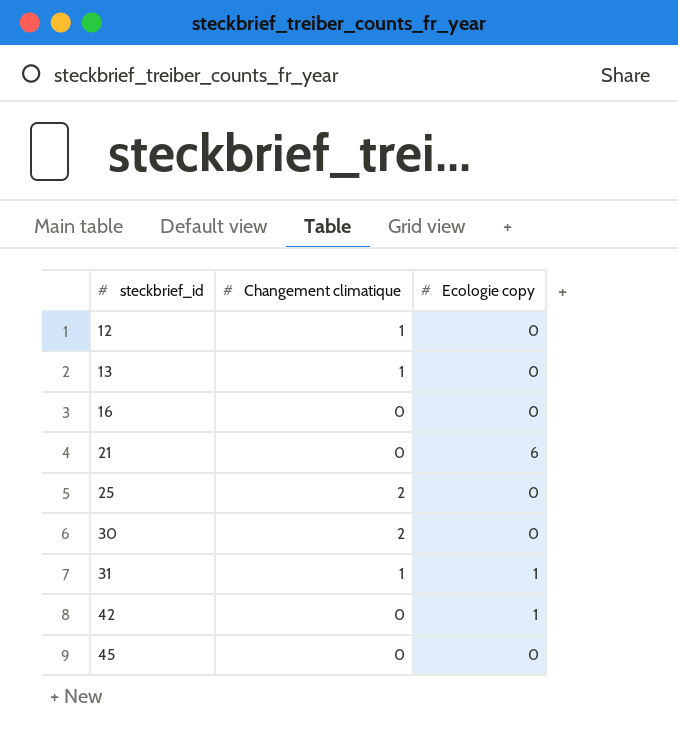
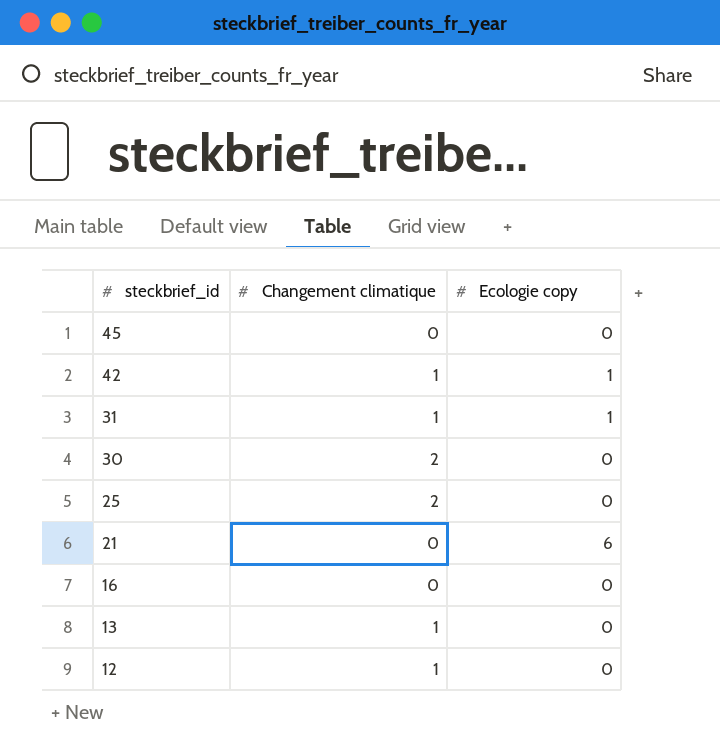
row order: steckbrief_id ascending -> steckbrief_id descending
42 | Changement climatique: 0 -> 1

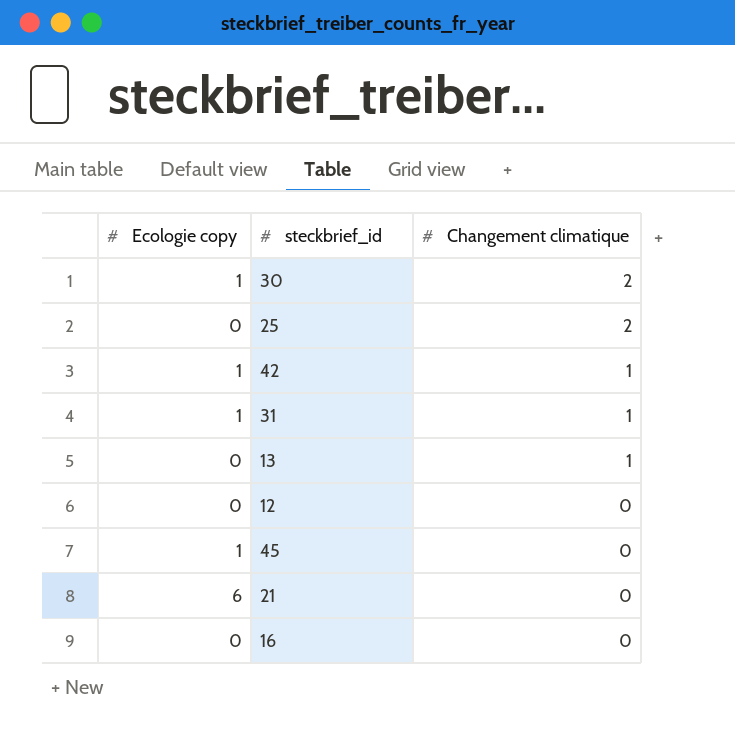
row order: steckbrief_id descending -> Changement climatique descending
column Ecologie copy | position: 3 -> 1
30 | Ecologie copy: 0 -> 1
12 | Changement climatique: 1 -> 0
45 | Ecologie copy: 0 -> 1

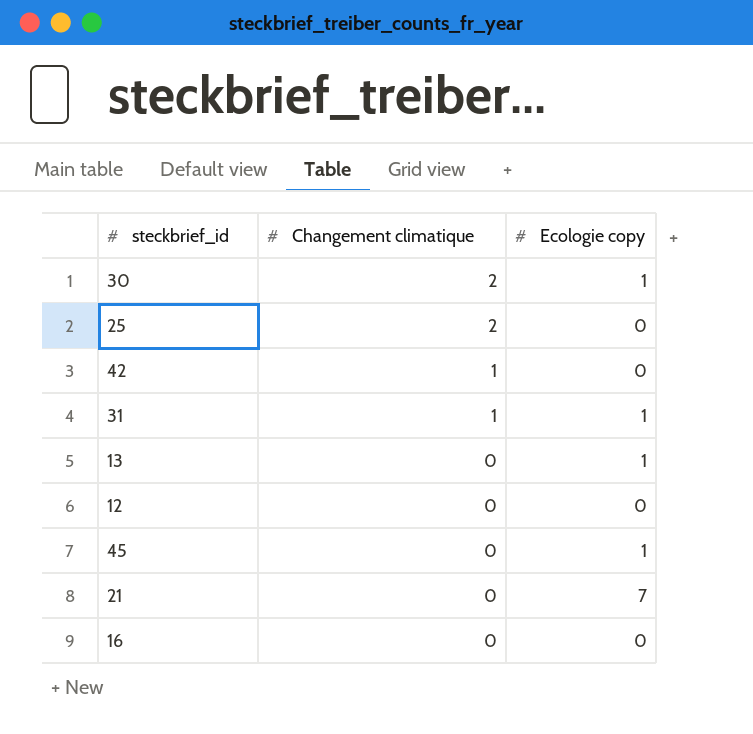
column Ecologie copy | position: 1 -> 3
42 | Ecologie copy: 1 -> 0
13 | Changement climatique: 1 -> 0
13 | Ecologie copy: 0 -> 1
21 | Ecologie copy: 6 -> 7

